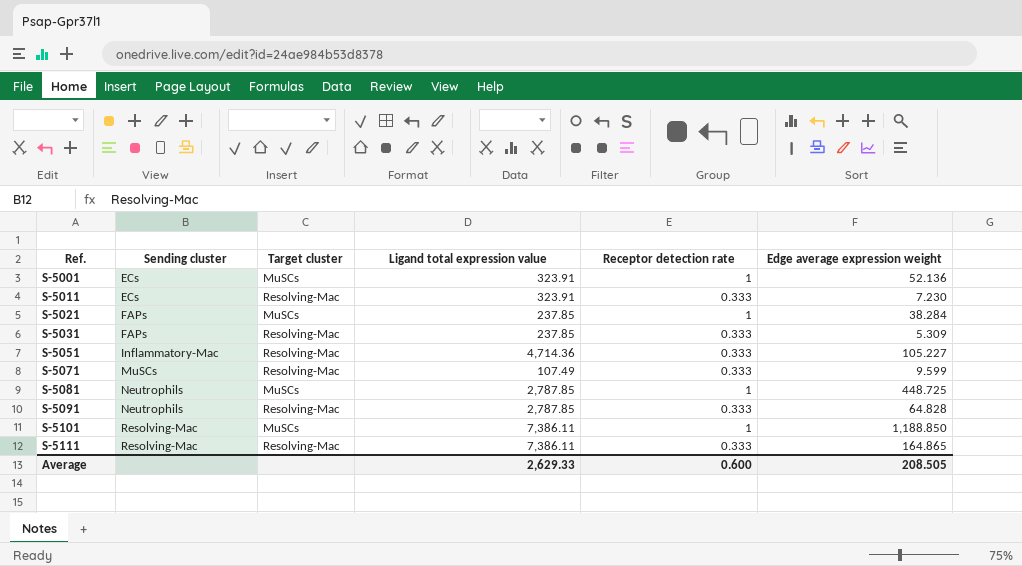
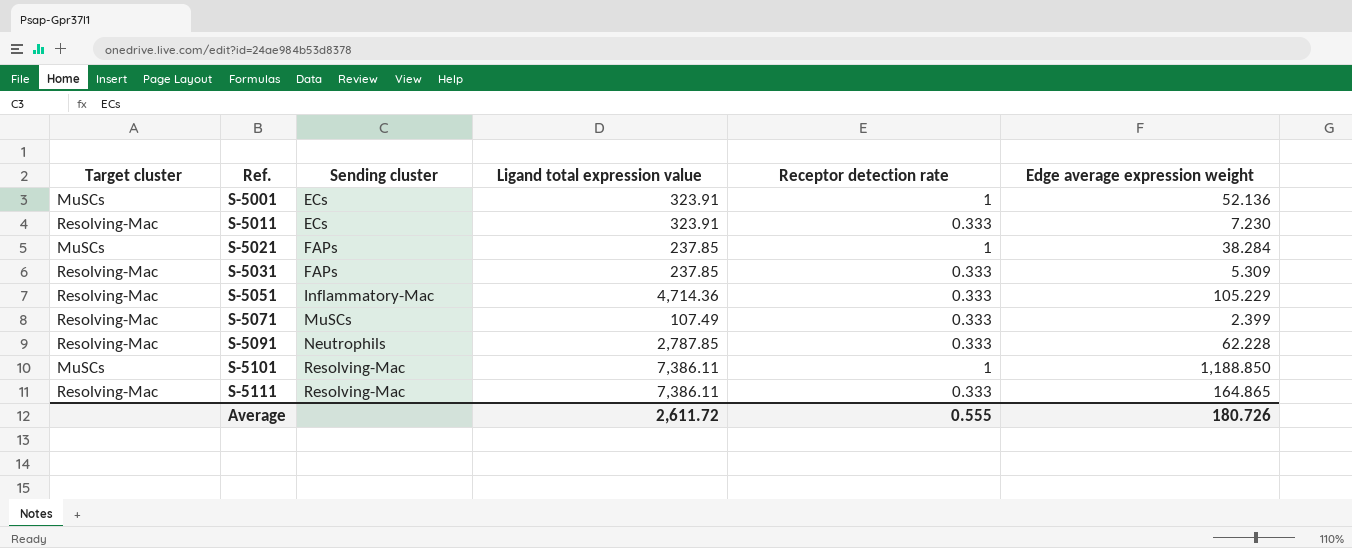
column Target cluster | position: 3 -> 1
row S-5081: Neutrophils | MuSCs | 2,787.85 | 1 | 448.725 -> none
S-5051 | Edge average expression weight: 105.227 -> 105.229
S-5071 | Edge average expression weight: 9.599 -> 2.399
S-5091 | Edge average expression weight: 64.828 -> 62.228
Average | Ligand total expression value: 2,629.33 -> 2,611.72
Average | Receptor detection rate: 0.600 -> 0.555
Average | Edge average expression weight: 208.505 -> 180.726

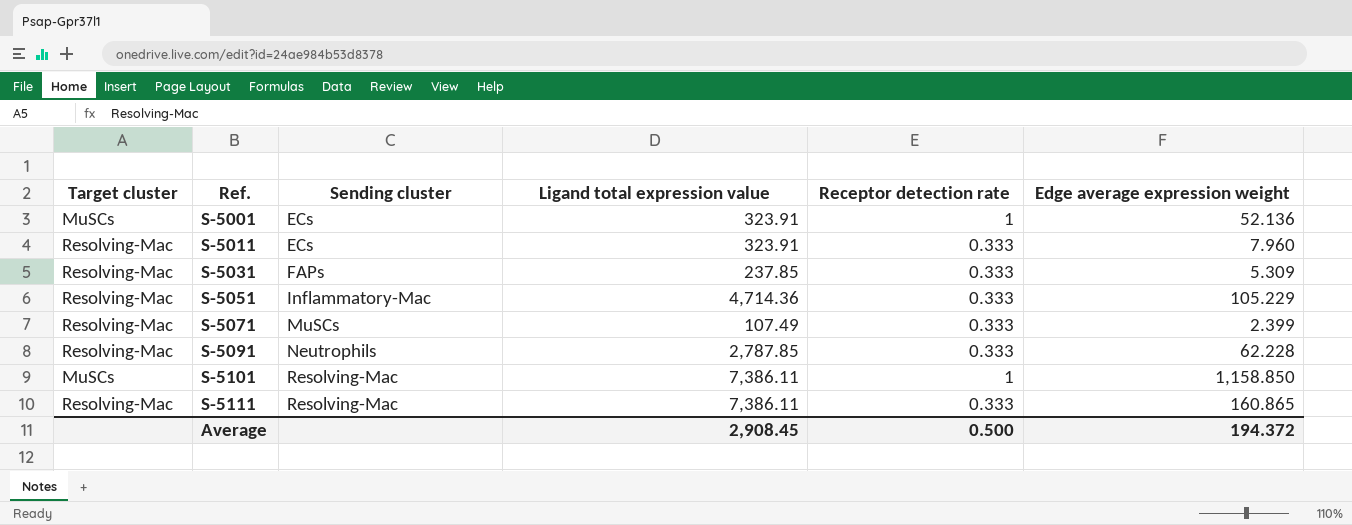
row S-5021: MuSCs | FAPs | 237.85 | 1 | 38.284 -> none
S-5011 | Edge average expression weight: 7.230 -> 7.960
S-5101 | Edge average expression weight: 1,188.850 -> 1,158.850
S-5111 | Edge average expression weight: 164.865 -> 160.865
Average | Ligand total expression value: 2,611.72 -> 2,908.45
Average | Receptor detection rate: 0.555 -> 0.500
Average | Edge average expression weight: 180.726 -> 194.372

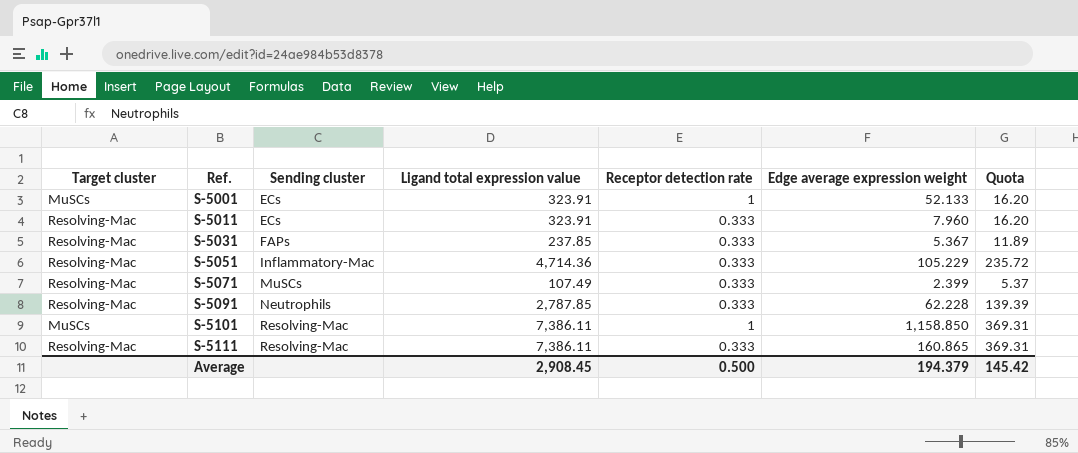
column Quota | formula: none -> [Ligand total expression value] * 0.05
S-5001 | Edge average expression weight: 52.136 -> 52.133
S-5031 | Edge average expression weight: 5.309 -> 5.367
Average | Edge average expression weight: 194.372 -> 194.379

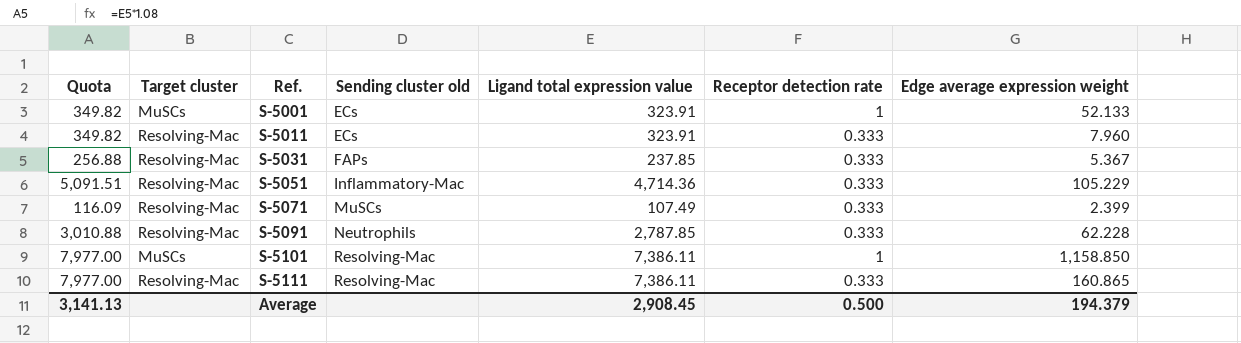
column Quota | formula: [Ligand total expression value] * 0.05 -> [Ligand total expression value] * 1.08
column Quota | position: 7 -> 1
column name: Sending cluster -> Sending cluster old
Average | Quota: 145.42 -> 3,141.13

